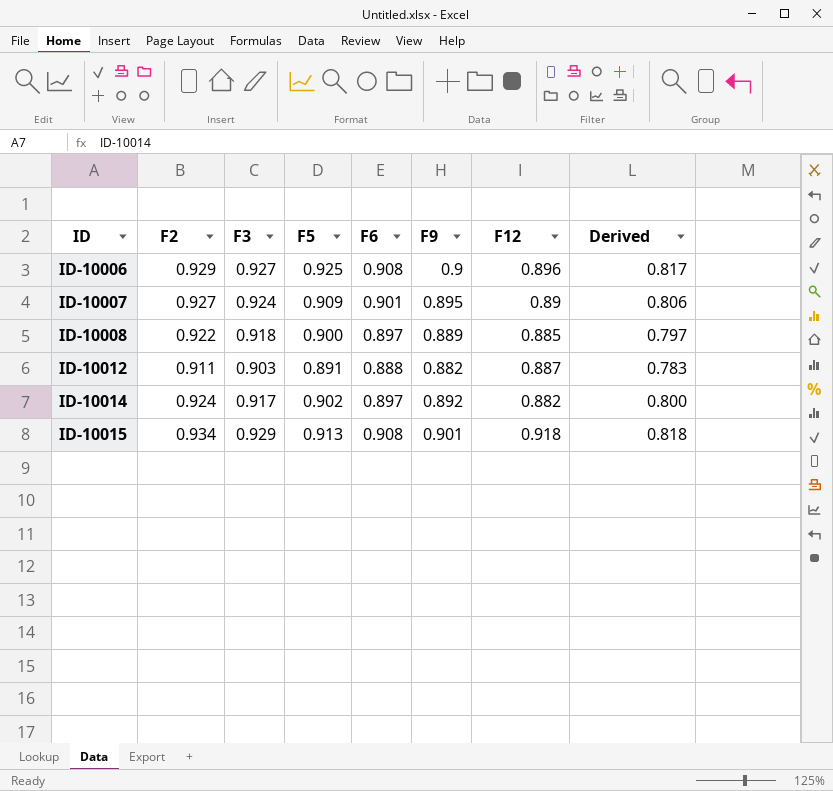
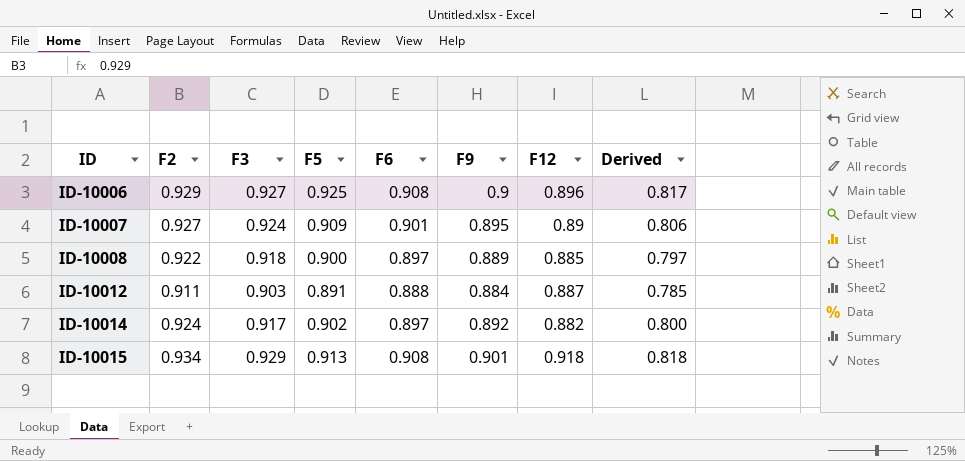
ID-10012 | F9: 0.882 -> 0.884
ID-10012 | Derived: 0.783 -> 0.785

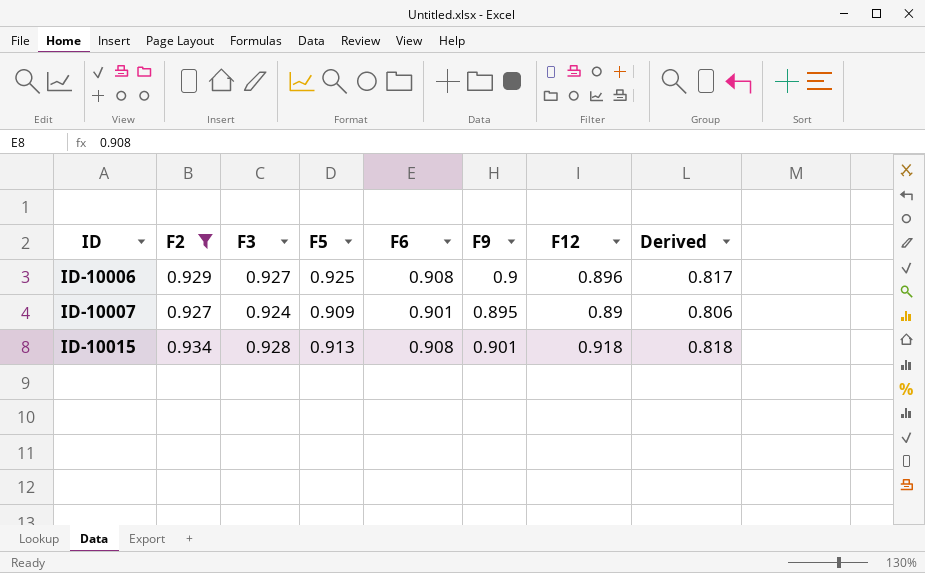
filter: none -> F2 >= 0.927
ID-10015 | F3: 0.929 -> 0.928

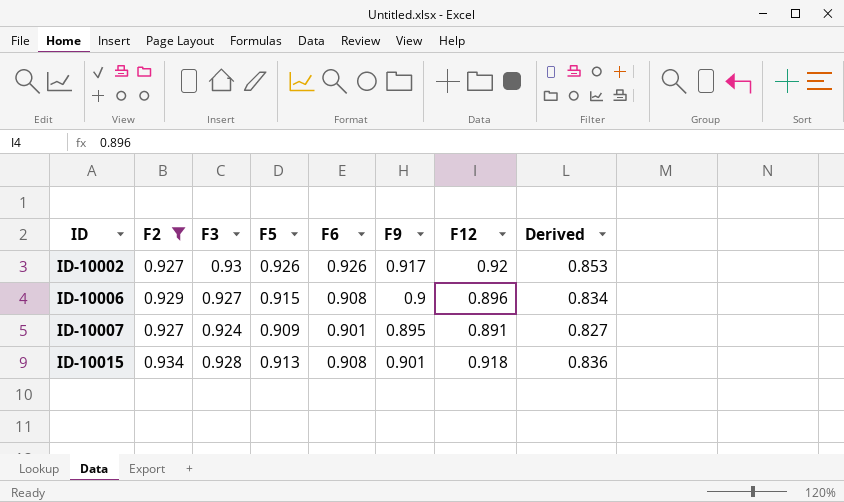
column Derived | formula: [F6] * [F9] -> [F3] * [F9]
row ID-10002: none -> 0.927 | 0.93 | 0.926 | 0.926 | 0.917 | 0.92 | 0.853
ID-10006 | F5: 0.925 -> 0.915
ID-10007 | F12: 0.89 -> 0.891

